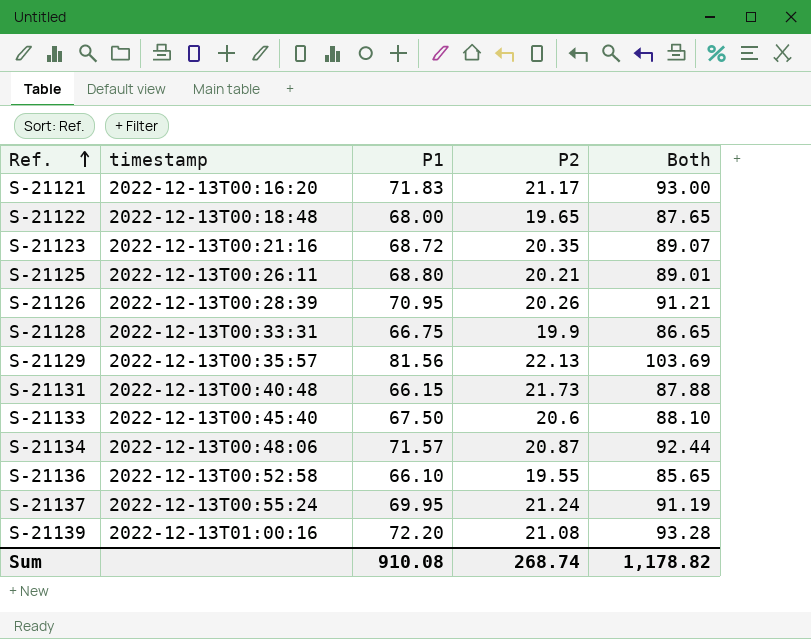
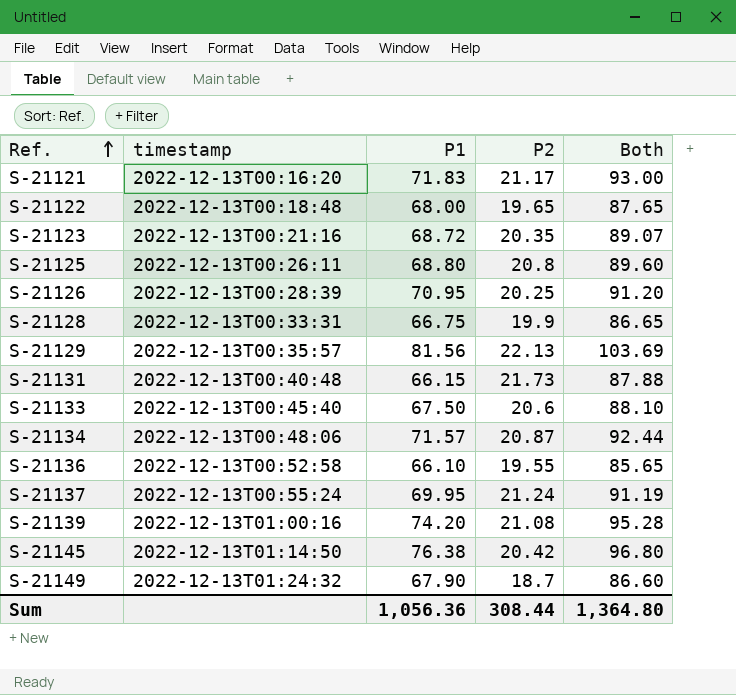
S-21125 | P2: 20.21 -> 20.8
S-21125 | Both: 89.01 -> 89.60
S-21126 | P2: 20.26 -> 20.25
S-21126 | Both: 91.21 -> 91.20
S-21139 | P1: 72.20 -> 74.20
S-21139 | Both: 93.28 -> 95.28
row S-21145: none -> 2022-12-13T01:14:50 | 76.38 | 20.42 | 96.80
row S-21149: none -> 2022-12-13T01:24:32 | 67.90 | 18.7 | 86.60
Sum | P1: 910.08 -> 1,056.36
Sum | P2: 268.74 -> 308.44
Sum | Both: 1,178.82 -> 1,364.80

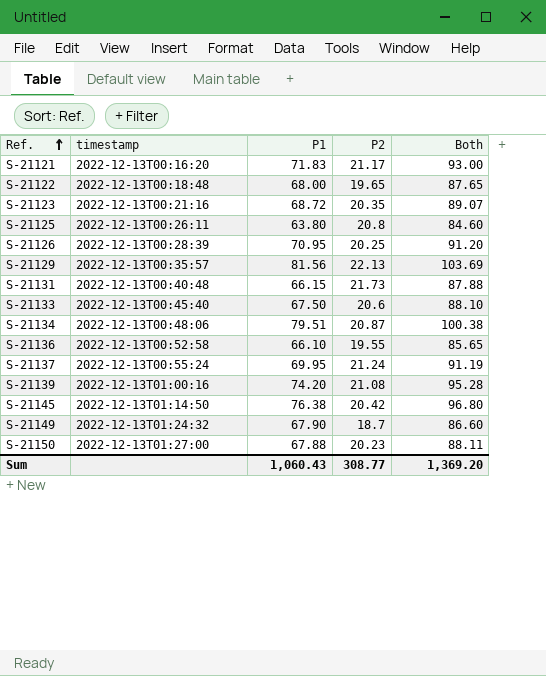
row S-21128: 2022-12-13T00:33:31 | 66.75 | 19.9 | 86.65 -> none
S-21125 | P1: 68.80 -> 63.80
S-21125 | Both: 89.60 -> 84.60
S-21134 | P1: 71.57 -> 79.51
S-21134 | Both: 92.44 -> 100.38
row S-21150: none -> 2022-12-13T01:27:00 | 67.88 | 20.23 | 88.11
Sum | P1: 1,056.36 -> 1,060.43
Sum | P2: 308.44 -> 308.77
Sum | Both: 1,364.80 -> 1,369.20

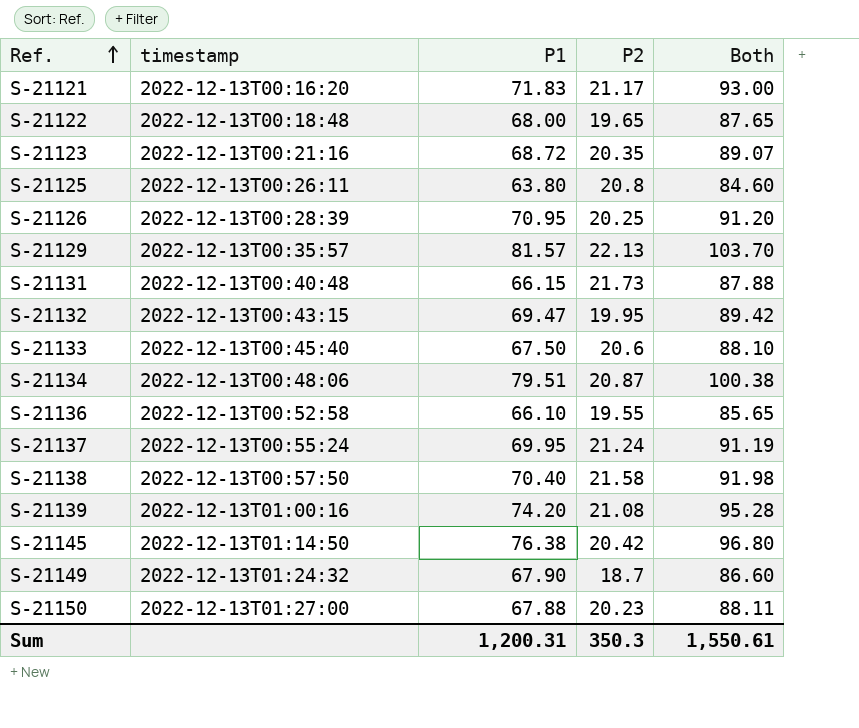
S-21129 | P1: 81.56 -> 81.57
S-21129 | Both: 103.69 -> 103.70
row S-21132: none -> 2022-12-13T00:43:15 | 69.47 | 19.95 | 89.42
row S-21138: none -> 2022-12-13T00:57:50 | 70.40 | 21.58 | 91.98
Sum | P1: 1,060.43 -> 1,200.31
Sum | P2: 308.77 -> 350.3
Sum | Both: 1,369.20 -> 1,550.61

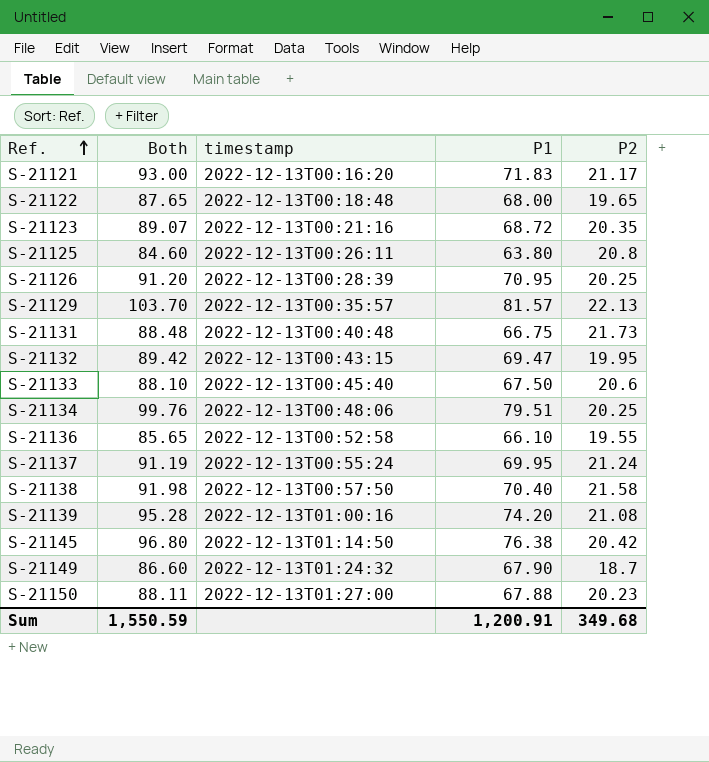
column Both | position: 5 -> 2
S-21131 | Both: 87.88 -> 88.48
S-21131 | P1: 66.15 -> 66.75
S-21134 | Both: 100.38 -> 99.76
S-21134 | P2: 20.87 -> 20.25
Sum | Both: 1,550.61 -> 1,550.59
Sum | P1: 1,200.31 -> 1,200.91
Sum | P2: 350.3 -> 349.68

